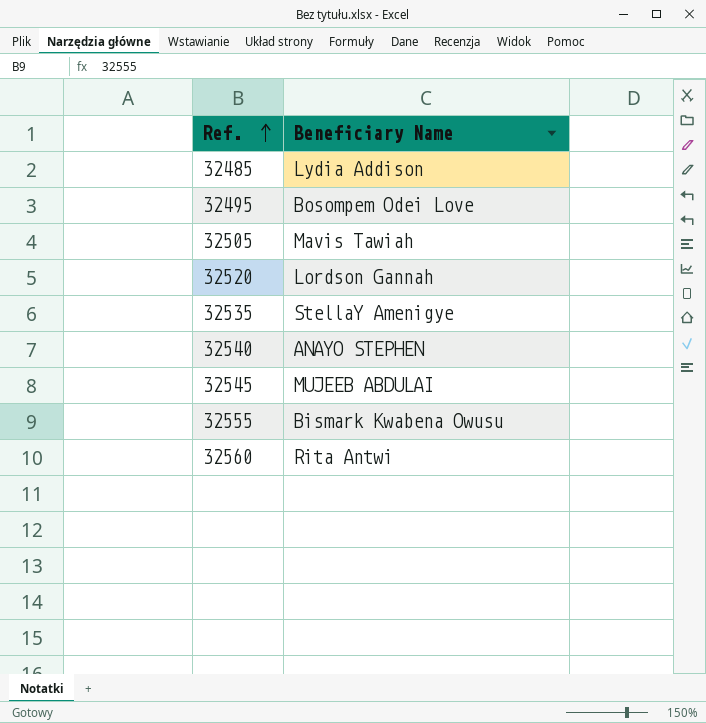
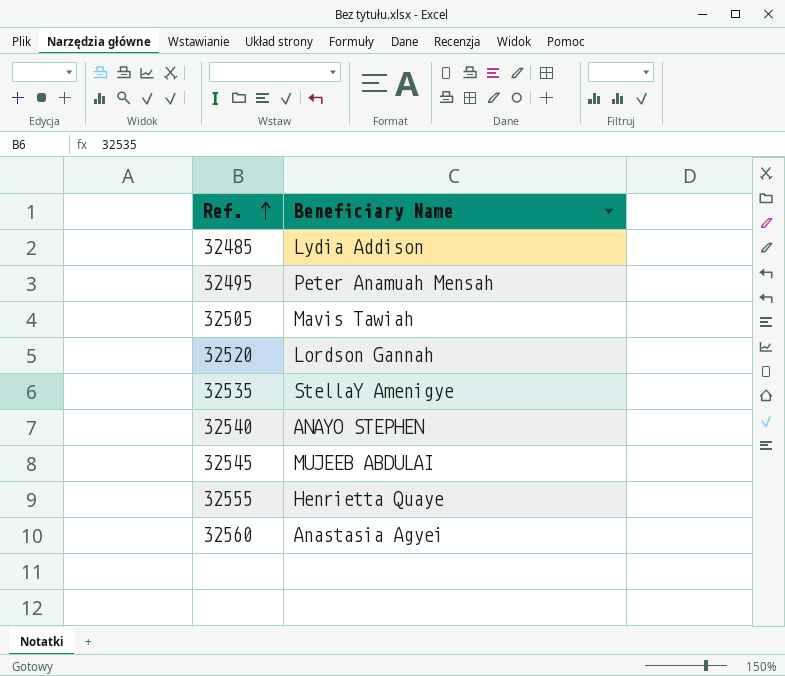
32495 | Beneficiary Name: Bosompem Odei Love -> Peter Anamuah Mensah
32555 | Beneficiary Name: Bismark Kwabena Owusu -> Henrietta Quaye
32560 | Beneficiary Name: Rita Antwi -> Anastasia Agyei

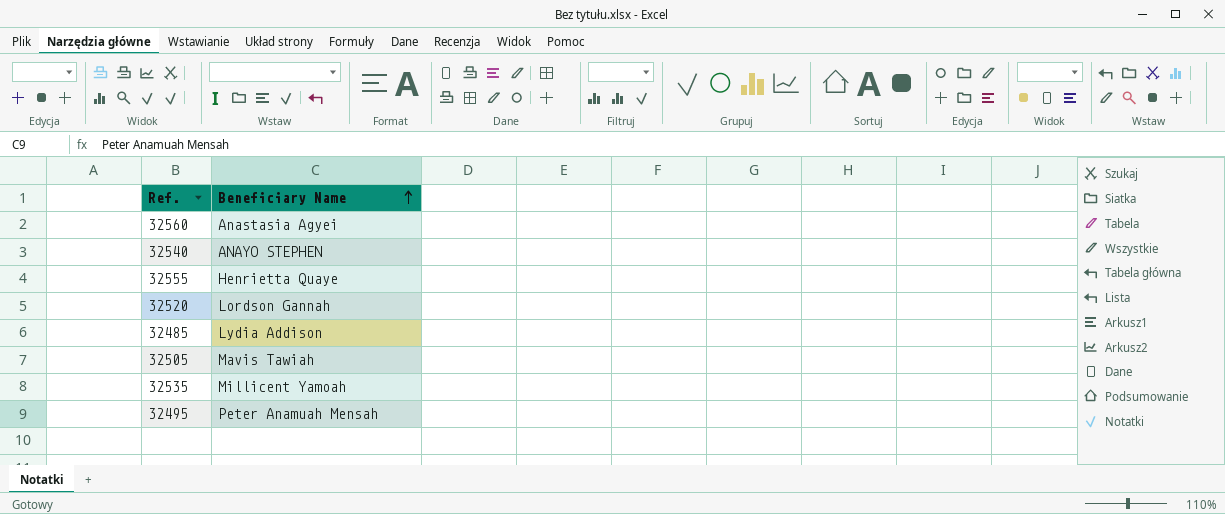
row order: Ref. ascending -> Beneficiary Name ascending
row 32545: MUJEEB ABDULAI -> none
32535 | Beneficiary Name: StellaY Amenigye -> Millicent Yamoah

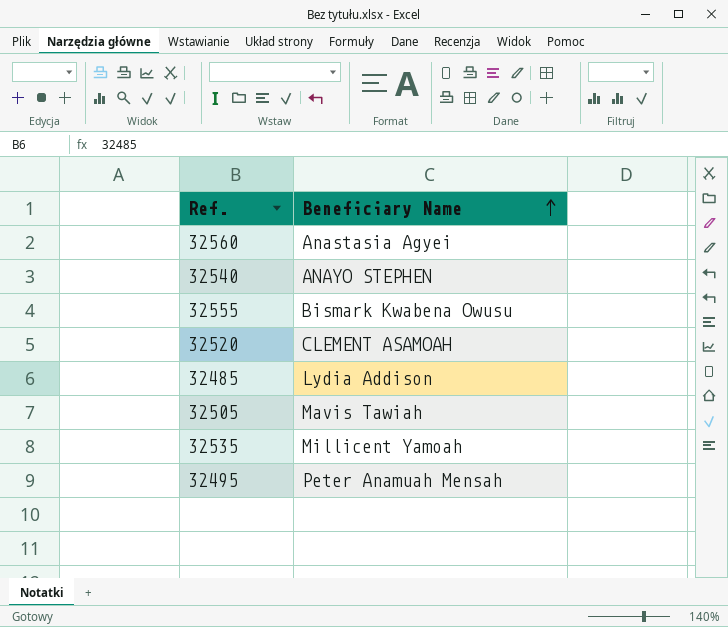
32555 | Beneficiary Name: Henrietta Quaye -> Bismark Kwabena Owusu
32520 | Beneficiary Name: Lordson Gannah -> CLEMENT ASAMOAH

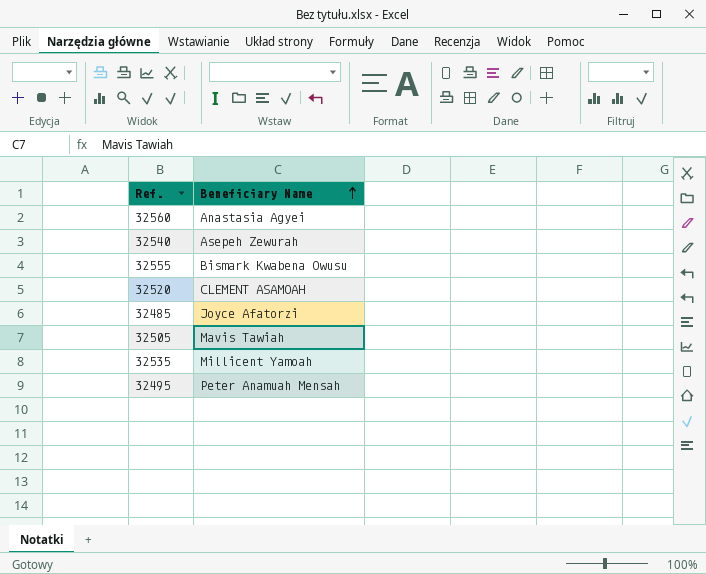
32540 | Beneficiary Name: ANAYO STEPHEN -> Asepeh Zewurah
32485 | Beneficiary Name: Lydia Addison -> Joyce Afatorzi

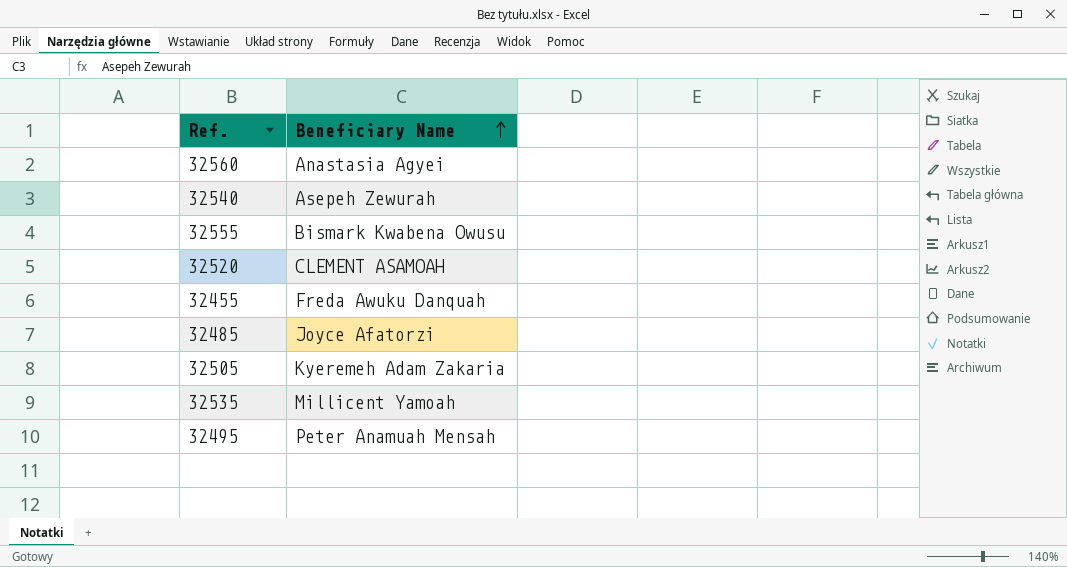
row 32455: none -> Freda Awuku Danquah
32505 | Beneficiary Name: Mavis Tawiah -> Kyeremeh Adam Zakaria

